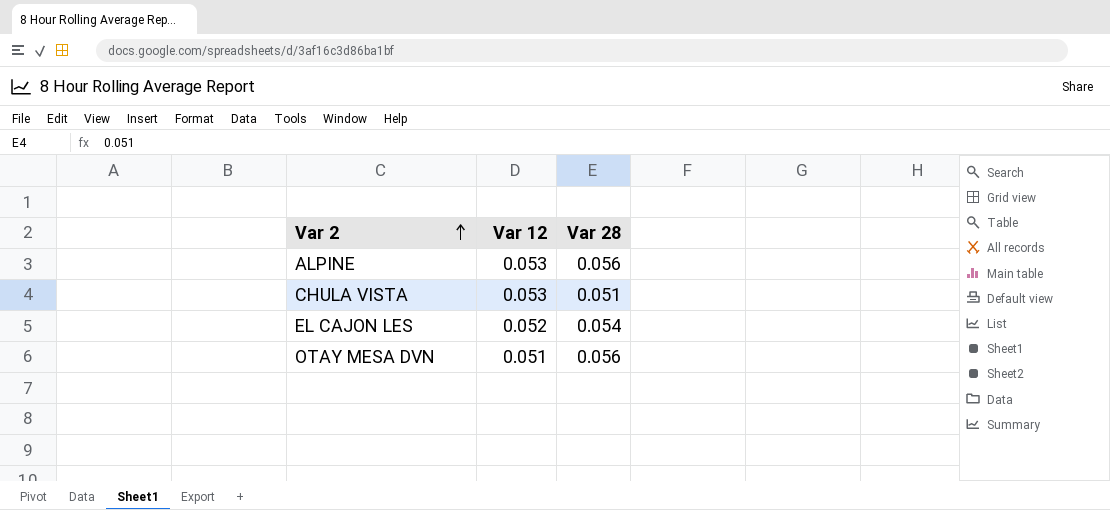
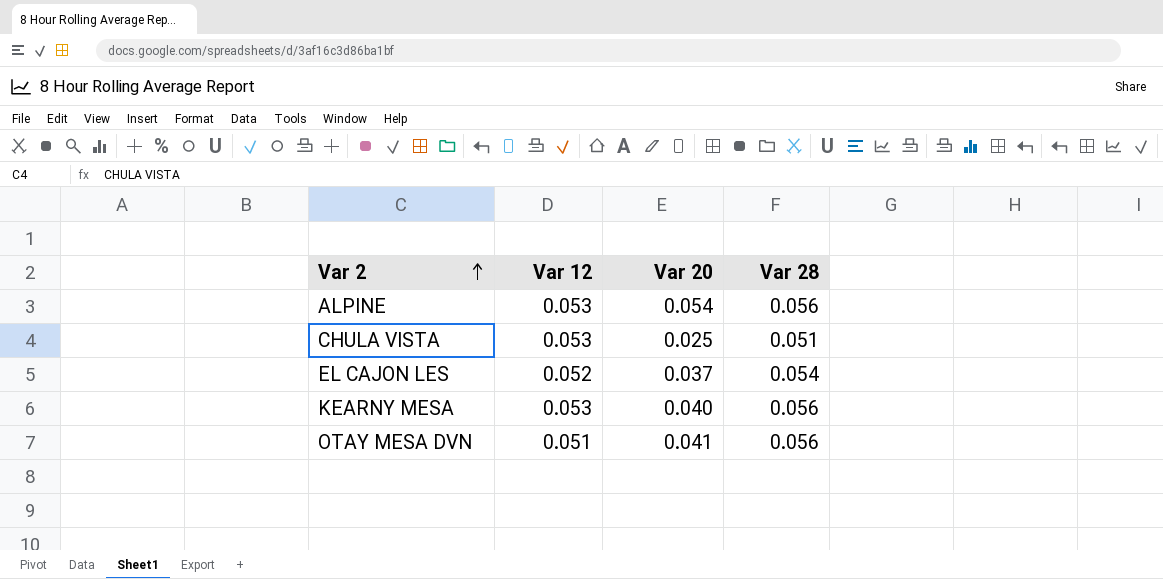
column Var 20 | position: none -> 3
row KEARNY MESA: none -> 0.053 | 0.040 | 0.056

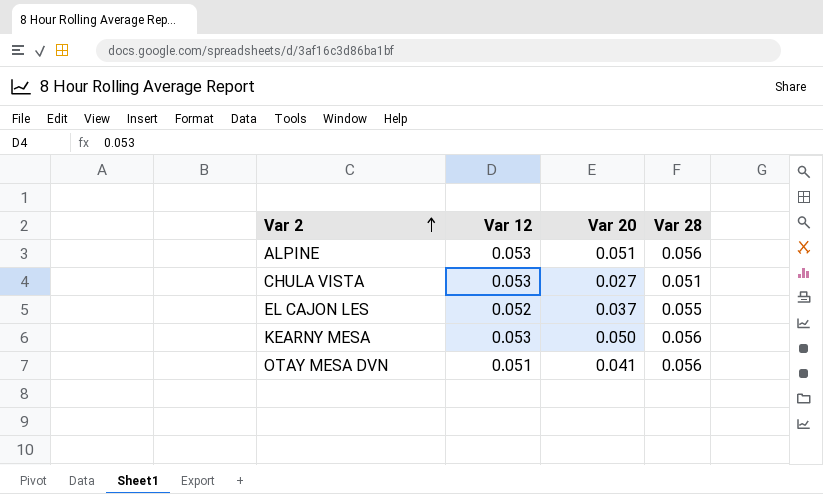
ALPINE | Var 20: 0.054 -> 0.051
CHULA VISTA | Var 20: 0.025 -> 0.027
EL CAJON LES | Var 28: 0.054 -> 0.055
KEARNY MESA | Var 20: 0.040 -> 0.050

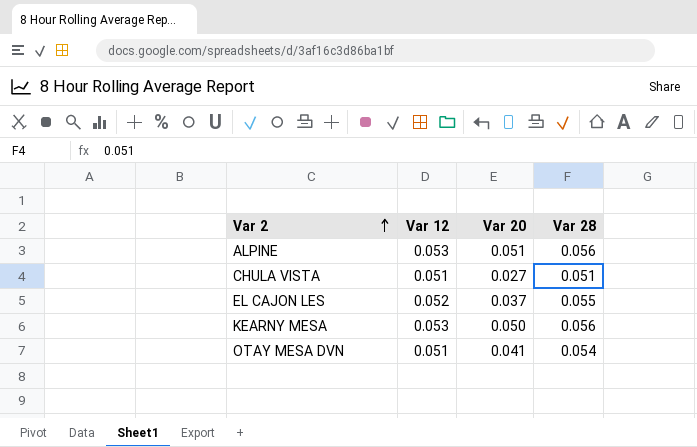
CHULA VISTA | Var 12: 0.053 -> 0.051
OTAY MESA DVN | Var 28: 0.056 -> 0.054

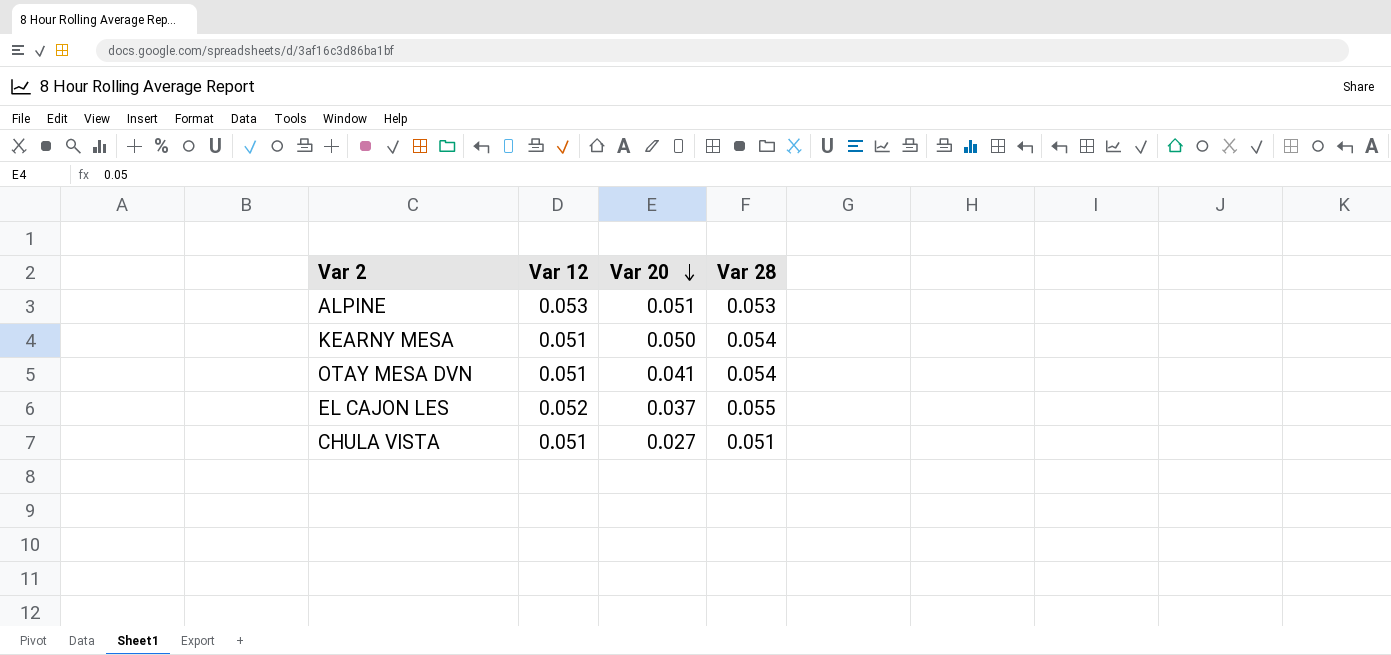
row order: Var 2 ascending -> Var 20 descending
ALPINE | Var 28: 0.056 -> 0.053
KEARNY MESA | Var 12: 0.053 -> 0.051
KEARNY MESA | Var 28: 0.056 -> 0.054

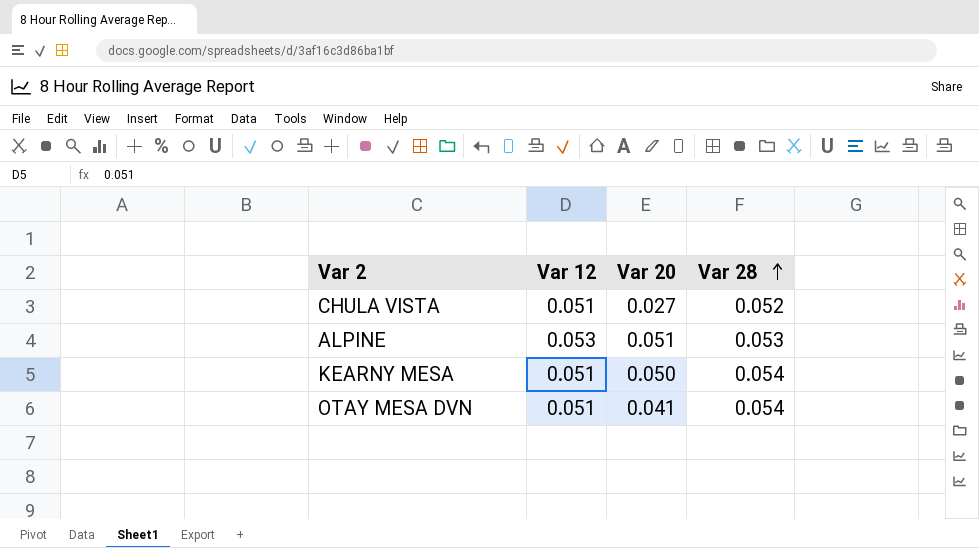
row order: Var 20 descending -> Var 28 ascending
row EL CAJON LES: 0.052 | 0.037 | 0.055 -> none
CHULA VISTA | Var 28: 0.051 -> 0.052

